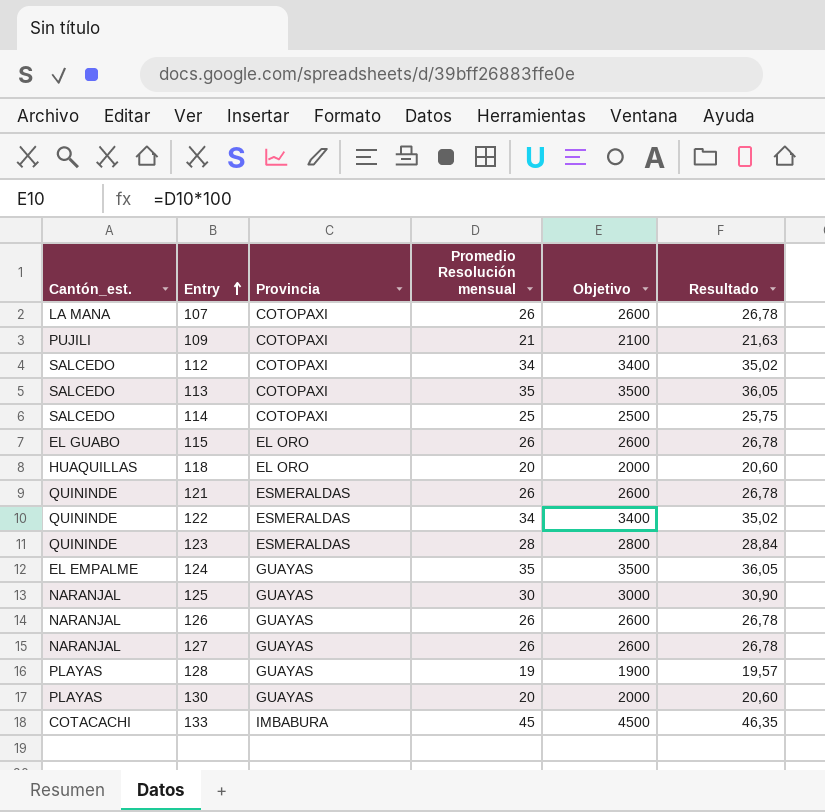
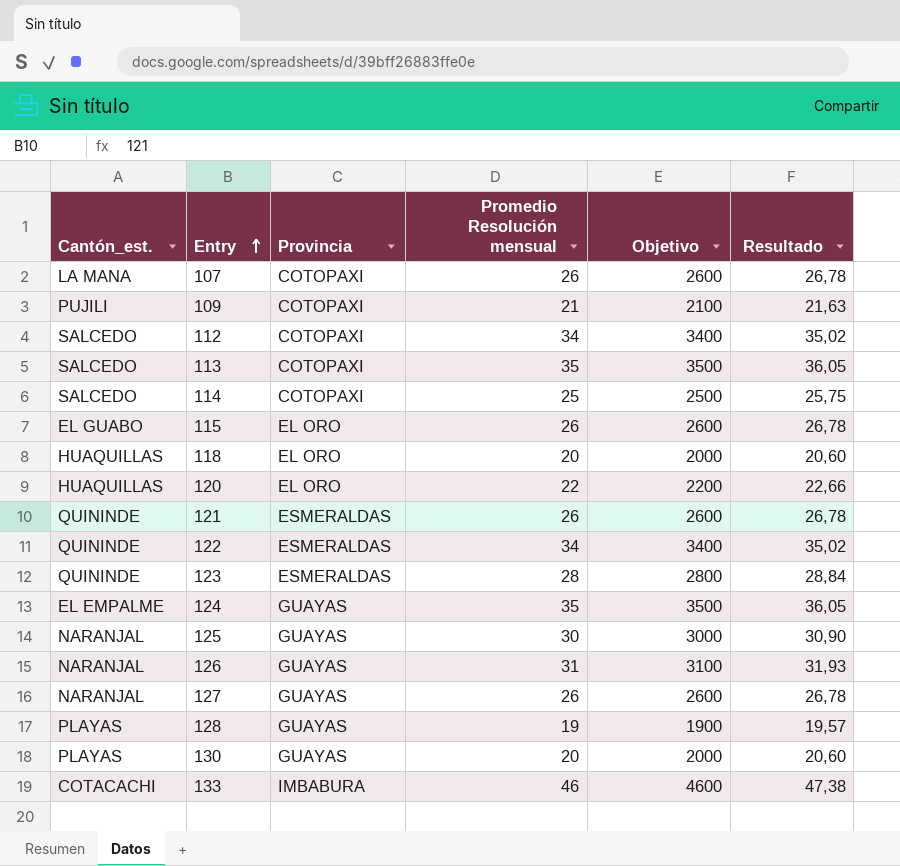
row 120: none -> HUAQUILLAS | EL ORO | 22 | 2200 | 22,66
126 | Promedio Resolución mensual: 26 -> 31
126 | Objetivo: 2600 -> 3100
126 | Resultado: 26,78 -> 31,93
133 | Promedio Resolución mensual: 45 -> 46
133 | Objetivo: 4500 -> 4600
133 | Resultado: 46,35 -> 47,38

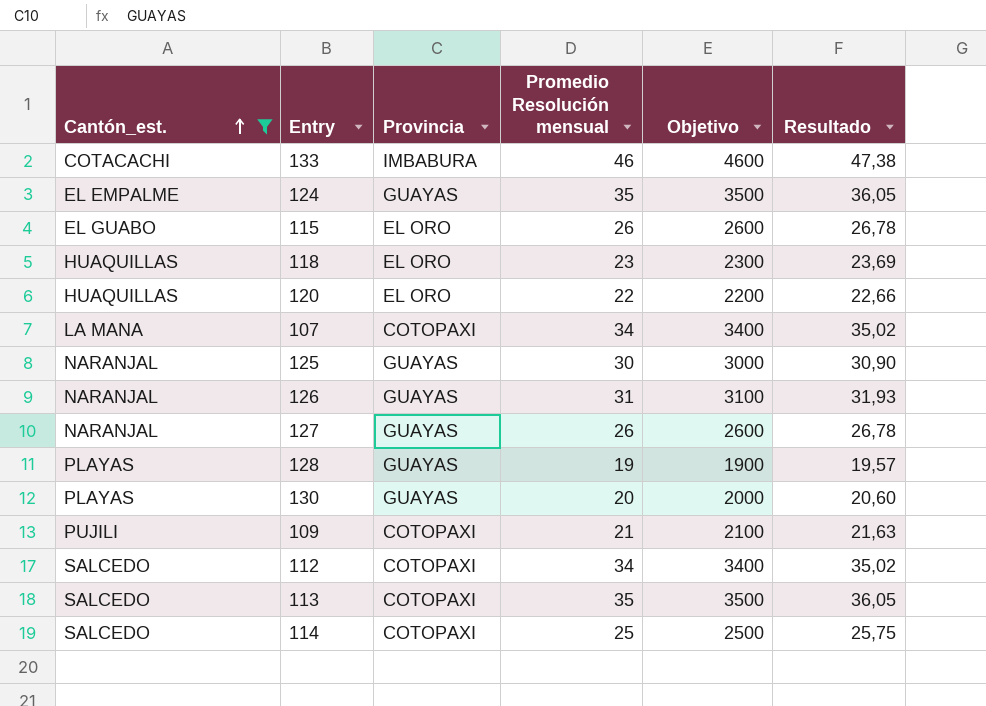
filter: none -> Cantón_est. != QUININDE
row order: Entry ascending -> Cantón_est. ascending
118 | Promedio Resolución mensual: 20 -> 23
118 | Objetivo: 2000 -> 2300
118 | Resultado: 20,60 -> 23,69
107 | Promedio Resolución mensual: 26 -> 34
107 | Objetivo: 2600 -> 3400
107 | Resultado: 26,78 -> 35,02

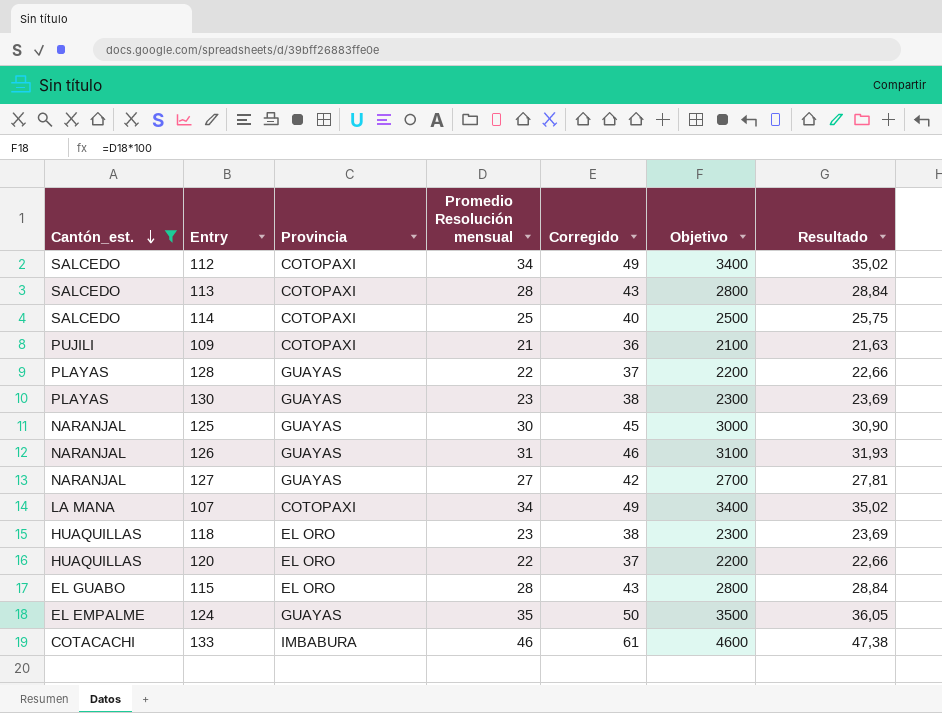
row order: Cantón_est. ascending -> Cantón_est. descending
column Corregido | formula: none -> [Promedio Resolución mensual] + 15
113 | Promedio Resolución mensual: 35 -> 28
113 | Objetivo: 3500 -> 2800
113 | Resultado: 36,05 -> 28,84
128 | Promedio Resolución mensual: 19 -> 22
128 | Objetivo: 1900 -> 2200
128 | Resultado: 19,57 -> 22,66
130 | Promedio Resolución mensual: 20 -> 23
130 | Objetivo: 2000 -> 2300
130 | Resultado: 20,60 -> 23,69
127 | Promedio Resolución mensual: 26 -> 27
127 | Objetivo: 2600 -> 2700
127 | Resultado: 26,78 -> 27,81
115 | Promedio Resolución mensual: 26 -> 28
115 | Objetivo: 2600 -> 2800
115 | Resultado: 26,78 -> 28,84

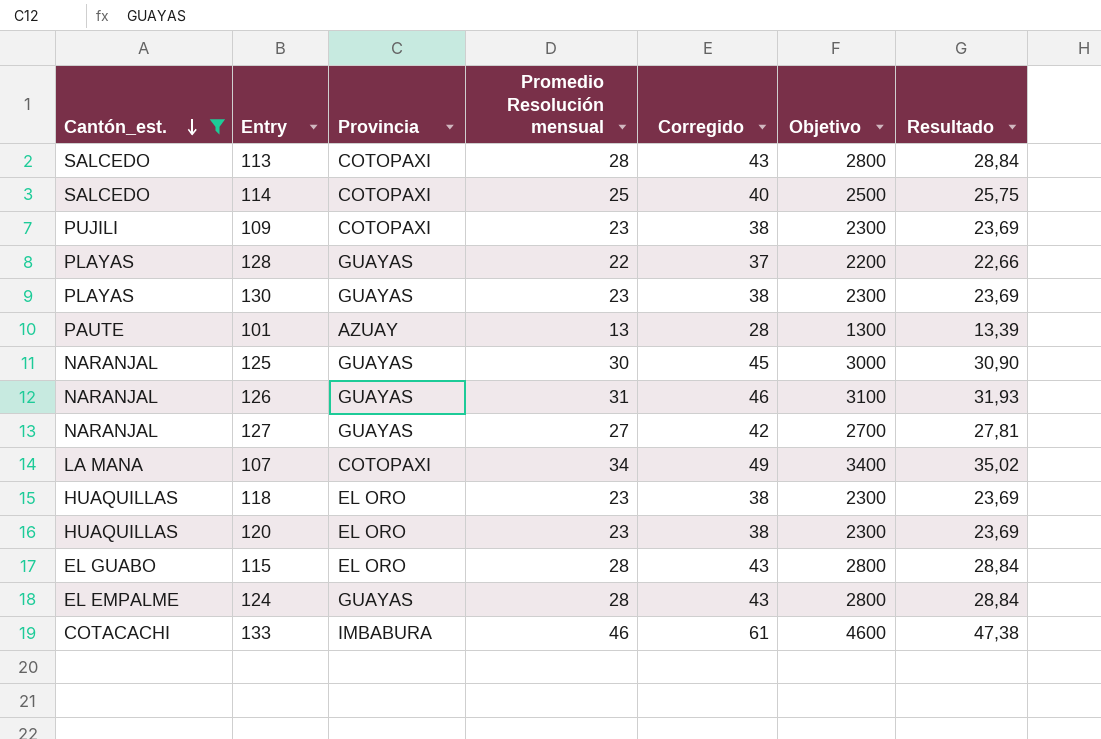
row 112: SALCEDO | COTOPAXI | 34 | 49 | 3400 | 35,02 -> none
109 | Promedio Resolución mensual: 21 -> 23
109 | Corregido: 36 -> 38
109 | Objetivo: 2100 -> 2300
109 | Resultado: 21,63 -> 23,69
row 101: none -> PAUTE | AZUAY | 13 | 28 | 1300 | 13,39
120 | Promedio Resolución mensual: 22 -> 23
120 | Corregido: 37 -> 38
120 | Objetivo: 2200 -> 2300
120 | Resultado: 22,66 -> 23,69
124 | Promedio Resolución mensual: 35 -> 28
124 | Corregido: 50 -> 43
124 | Objetivo: 3500 -> 2800
124 | Resultado: 36,05 -> 28,84

